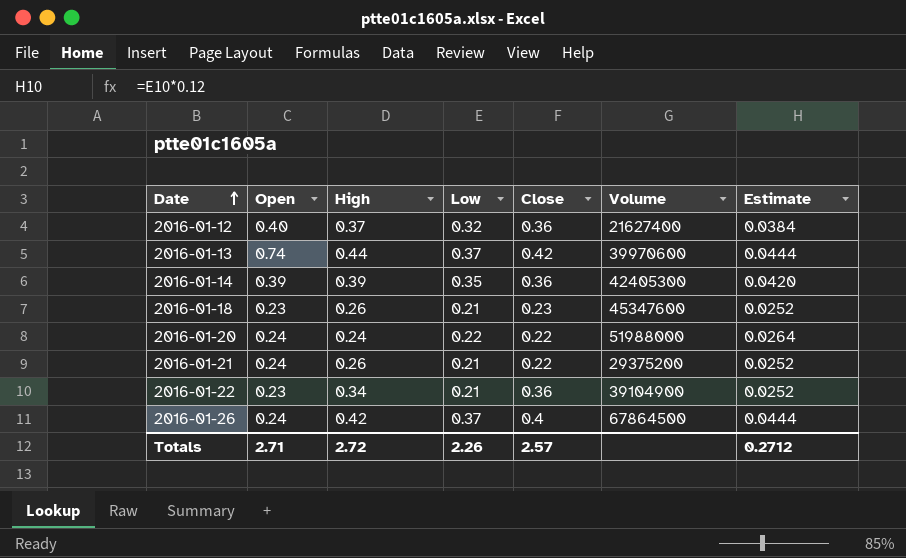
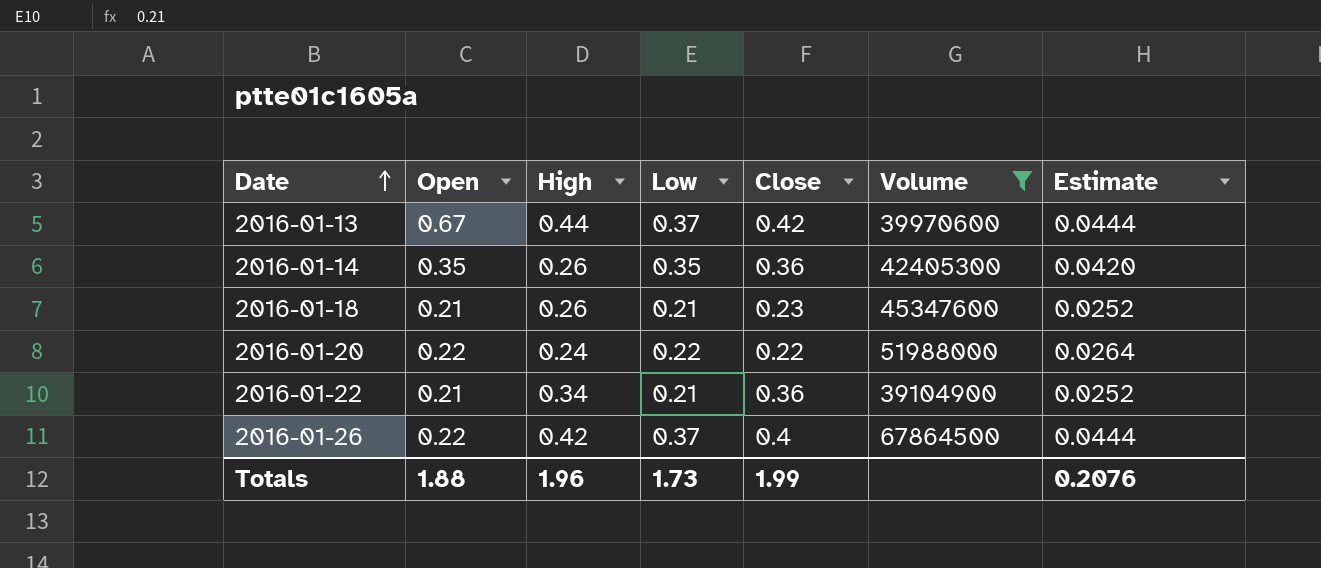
filter: none -> Volume >= 39104900
2016-01-13 | Open: 0.74 -> 0.67
2016-01-14 | Open: 0.39 -> 0.35
2016-01-14 | High: 0.39 -> 0.26
2016-01-18 | Open: 0.23 -> 0.21
2016-01-20 | Open: 0.24 -> 0.22
2016-01-22 | Open: 0.23 -> 0.21
2016-01-26 | Open: 0.24 -> 0.22
Totals | Open: 2.71 -> 1.88
Totals | High: 2.72 -> 1.96
Totals | Low: 2.26 -> 1.73
Totals | Close: 2.57 -> 1.99
Totals | Estimate: 0.2712 -> 0.2076

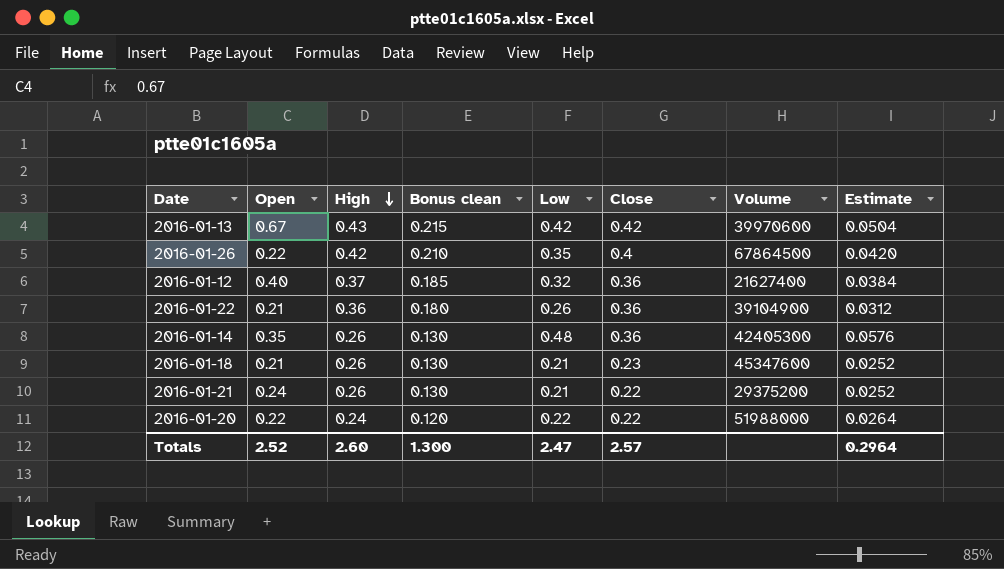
filter: Volume >= 39104900 -> none
row order: Date ascending -> High descending
column Bonus clean | formula: none -> [High] * 0.5
2016-01-13 | High: 0.44 -> 0.43
2016-01-13 | Low: 0.37 -> 0.42
2016-01-13 | Estimate: 0.0444 -> 0.0504
2016-01-26 | Low: 0.37 -> 0.35
2016-01-26 | Estimate: 0.0444 -> 0.0420
2016-01-22 | High: 0.34 -> 0.36
2016-01-22 | Low: 0.21 -> 0.26
2016-01-22 | Estimate: 0.0252 -> 0.0312
2016-01-14 | Low: 0.35 -> 0.48
2016-01-14 | Estimate: 0.0420 -> 0.0576
Totals | Open: 1.88 -> 2.52
Totals | High: 1.96 -> 2.60
Totals | Low: 1.73 -> 2.47
Totals | Close: 1.99 -> 2.57
Totals | Estimate: 0.2076 -> 0.2964

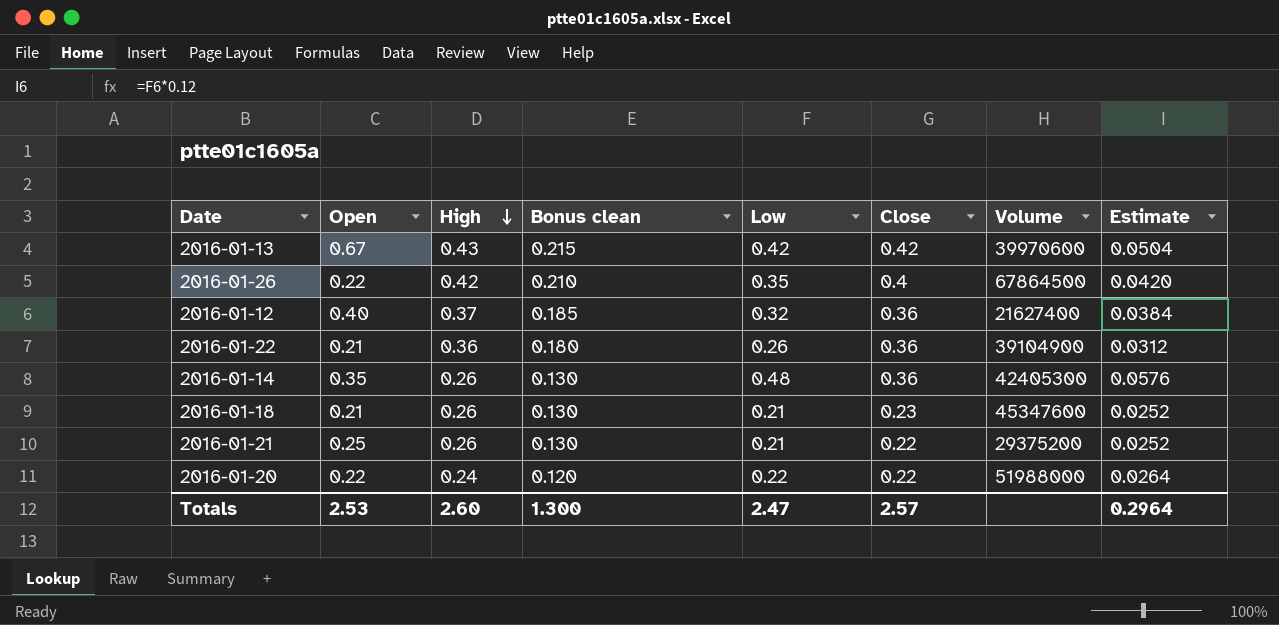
2016-01-21 | Open: 0.24 -> 0.25
Totals | Open: 2.52 -> 2.53

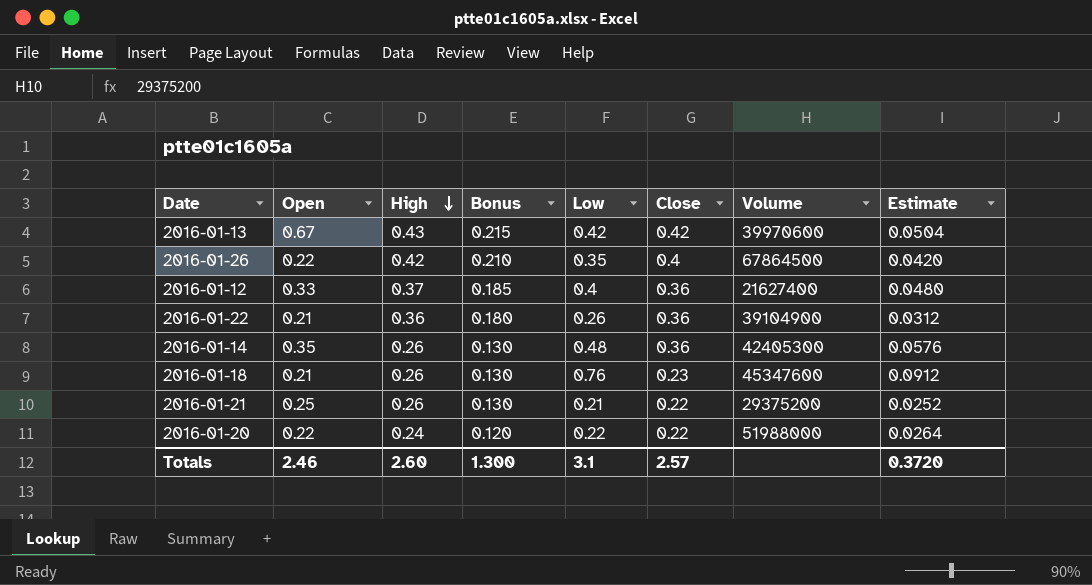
column name: Bonus clean -> Bonus
2016-01-12 | Open: 0.40 -> 0.33
2016-01-12 | Low: 0.32 -> 0.4
2016-01-12 | Estimate: 0.0384 -> 0.0480
2016-01-18 | Low: 0.21 -> 0.76
2016-01-18 | Estimate: 0.0252 -> 0.0912
Totals | Open: 2.53 -> 2.46
Totals | Low: 2.47 -> 3.1
Totals | Estimate: 0.2964 -> 0.3720

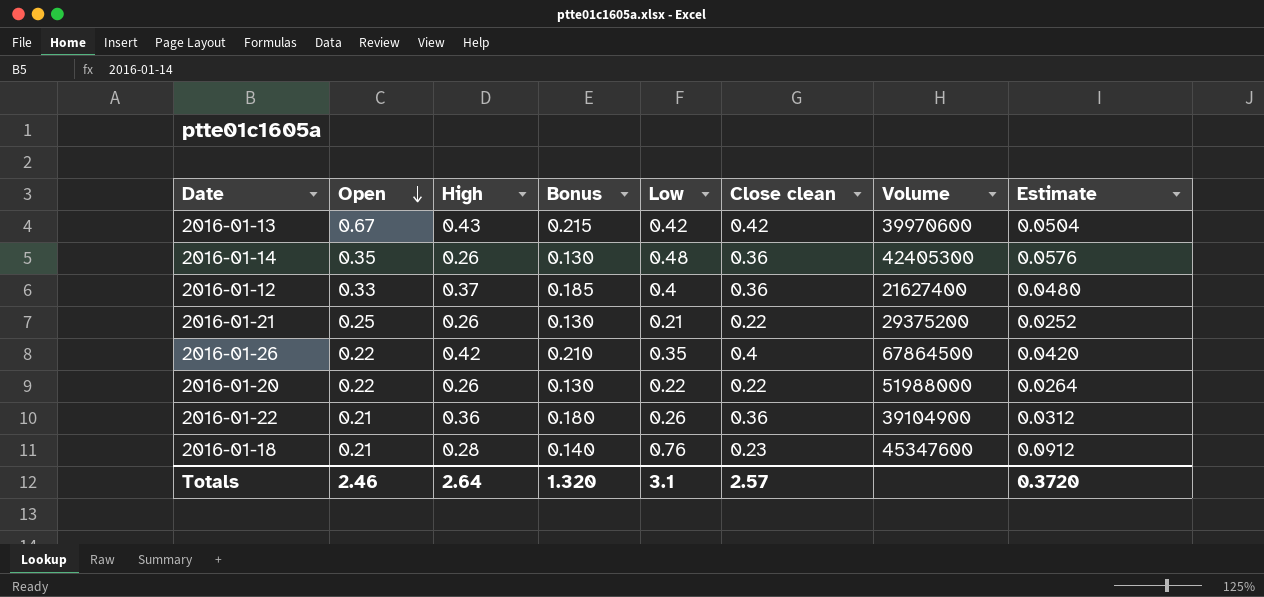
row order: High descending -> Open descending
column name: Close -> Close clean
2016-01-20 | High: 0.24 -> 0.26
2016-01-20 | Bonus: 0.120 -> 0.130
2016-01-18 | High: 0.26 -> 0.28
2016-01-18 | Bonus: 0.130 -> 0.140
Totals | High: 2.60 -> 2.64
Totals | Bonus: 1.300 -> 1.320

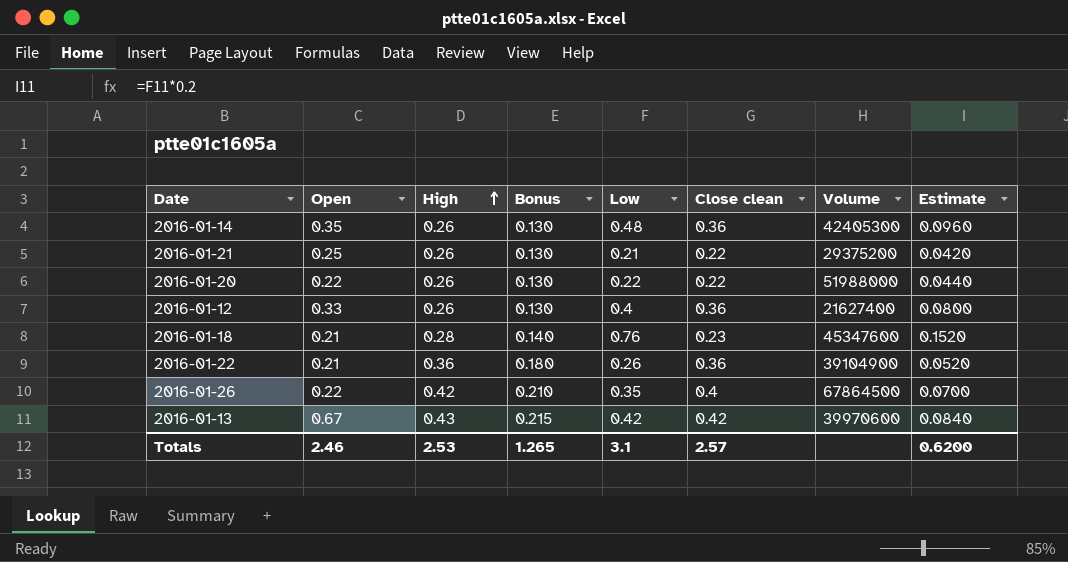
row order: Open descending -> High ascending
column Estimate | formula: [Low] * 0.12 -> [Low] * 0.2
2016-01-12 | High: 0.37 -> 0.26
2016-01-12 | Bonus: 0.185 -> 0.130
Totals | High: 2.64 -> 2.53
Totals | Bonus: 1.320 -> 1.265
Totals | Estimate: 0.3720 -> 0.6200

